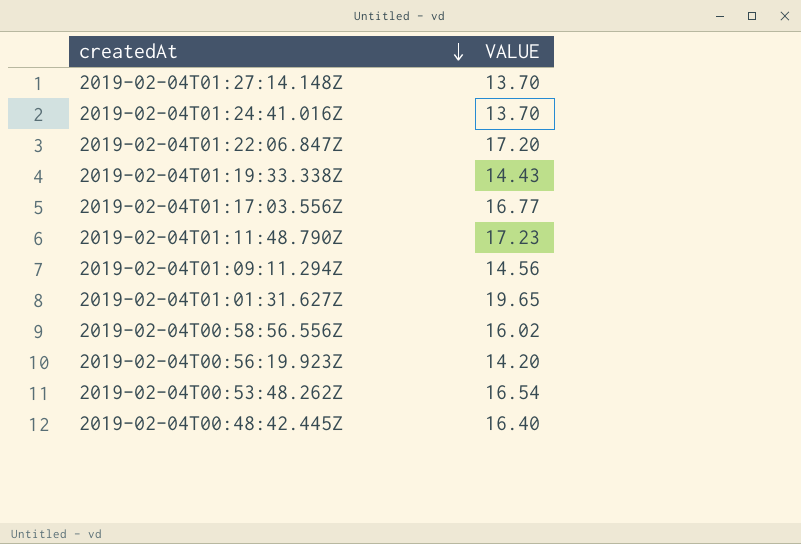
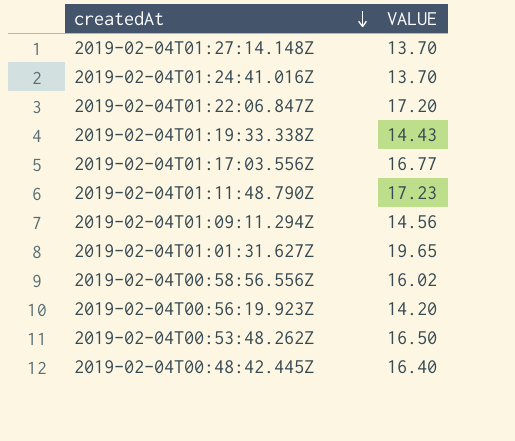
2019-02-04T00:53:48.262Z | VALUE: 16.54 -> 16.50

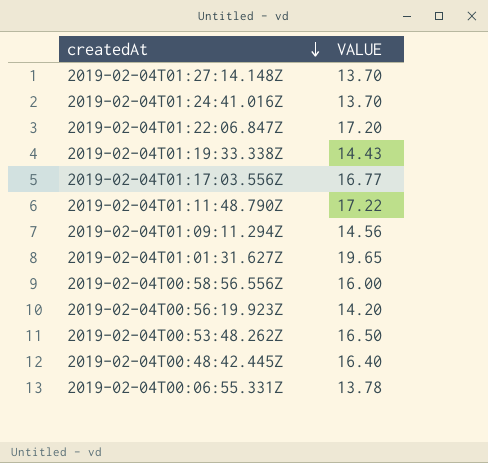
2019-02-04T01:11:48.790Z | VALUE: 17.23 -> 17.22
2019-02-04T00:58:56.556Z | VALUE: 16.02 -> 16.00
row 2019-02-04T00:06:55.331Z: none -> 13.78

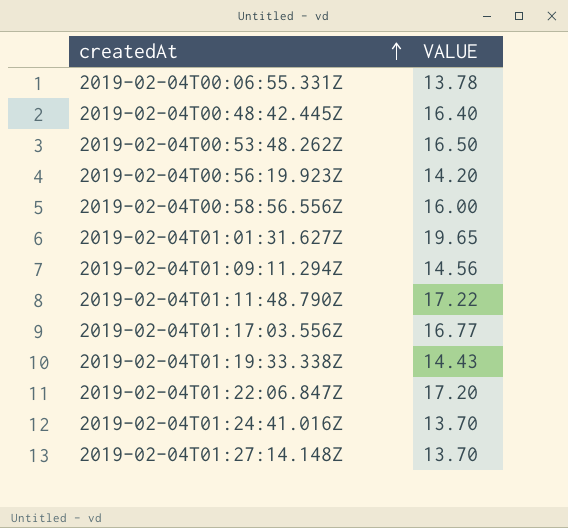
row order: createdAt descending -> createdAt ascending

